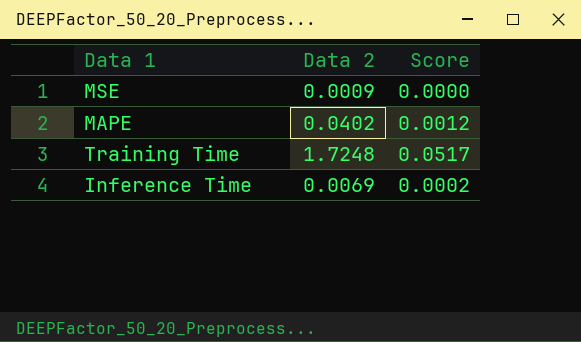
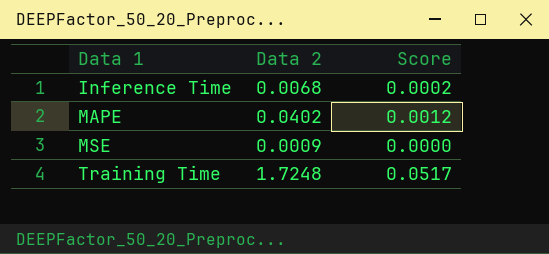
row order: none -> Data 1 ascending
Inference Time | Data 2: 0.0069 -> 0.0068

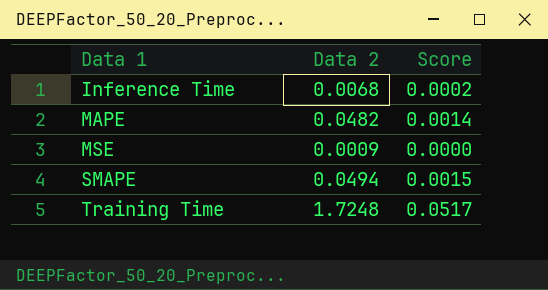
MAPE | Data 2: 0.0402 -> 0.0482
MAPE | Score: 0.0012 -> 0.0014
row SMAPE: none -> 0.0494 | 0.0015

